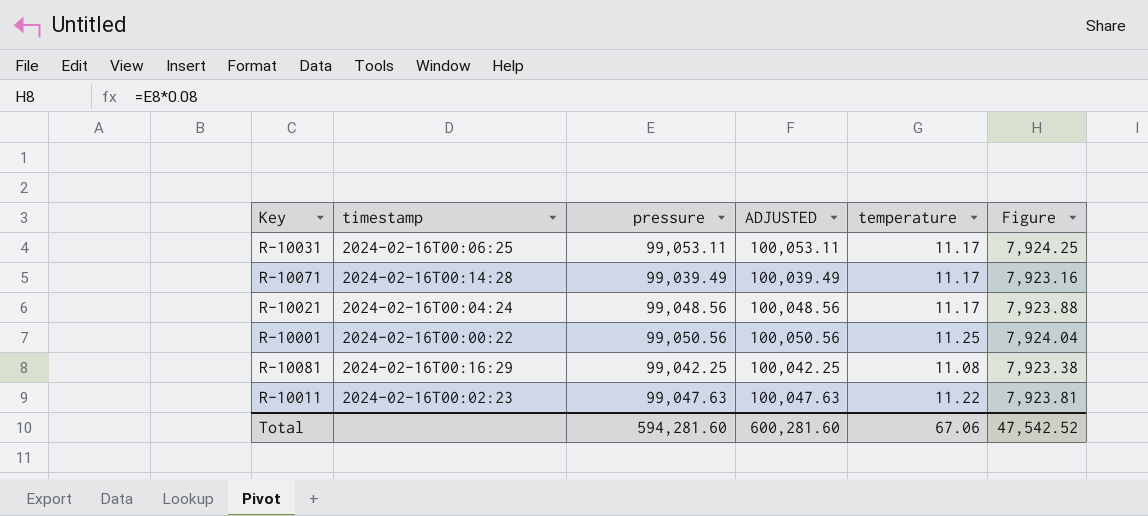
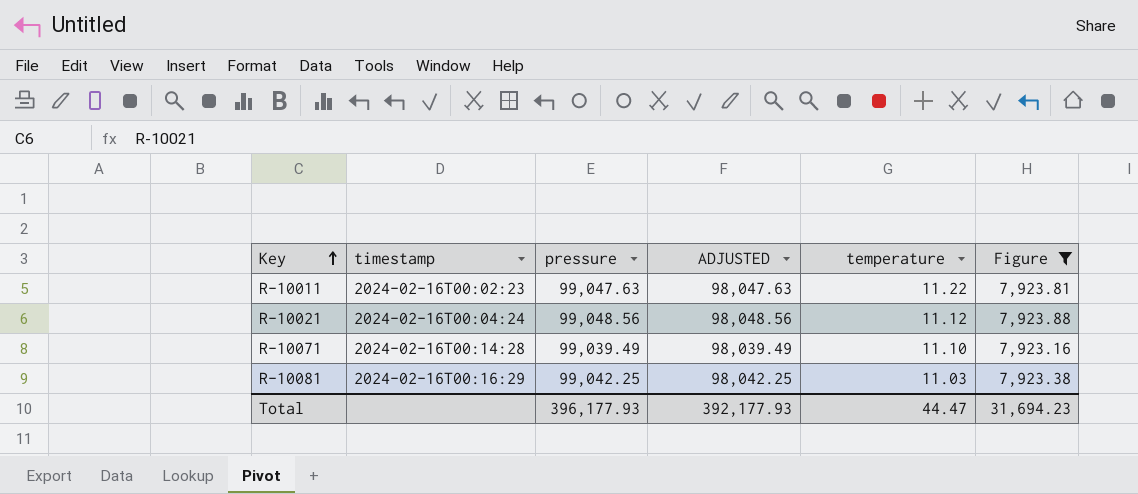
filter: none -> Figure <= 7,923.88
row order: none -> Key ascending
column ADJUSTED | formula: [pressure] + 1000 -> [pressure] - 1000
R-10021 | temperature: 11.17 -> 11.12
R-10071 | temperature: 11.17 -> 11.10
R-10081 | temperature: 11.08 -> 11.03
Total | pressure: 594,281.60 -> 396,177.93
Total | ADJUSTED: 600,281.60 -> 392,177.93
Total | temperature: 67.06 -> 44.47
Total | Figure: 47,542.52 -> 31,694.23

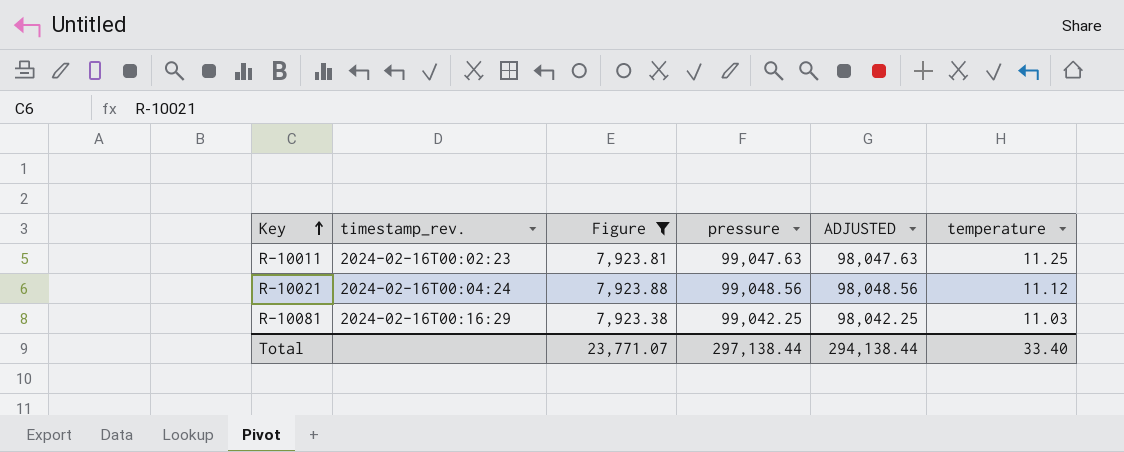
column name: timestamp -> timestamp_rev.
column Figure | position: 6 -> 3
row R-10071: 2024-02-16T00:14:28 | 99,039.49 | 98,039.49 | 11.10 | 7,923.16 -> none
R-10011 | temperature: 11.22 -> 11.25
Total | Figure: 31,694.23 -> 23,771.07
Total | pressure: 396,177.93 -> 297,138.44
Total | ADJUSTED: 392,177.93 -> 294,138.44
Total | temperature: 44.47 -> 33.40

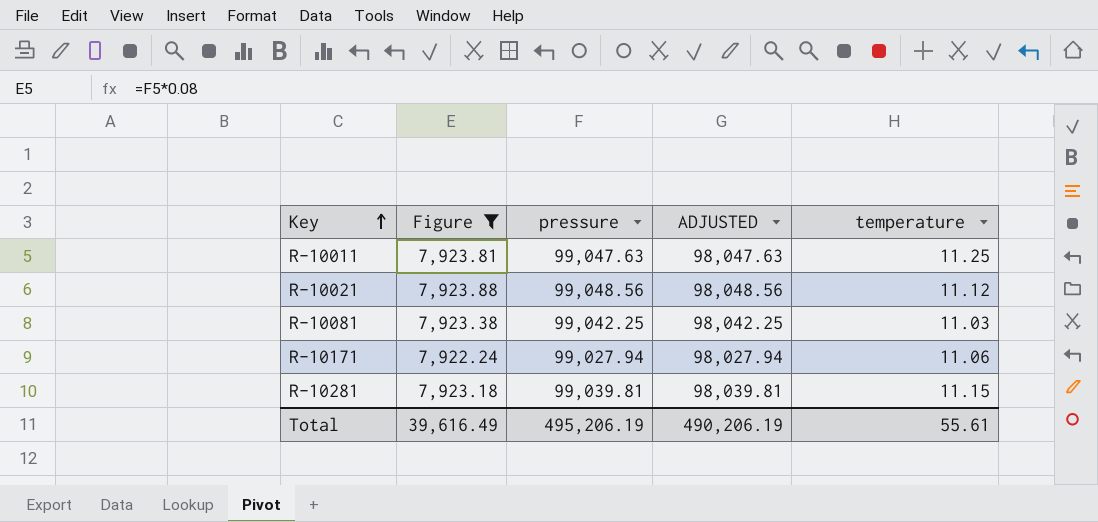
column timestamp_rev. | position: 2 -> none
row R-10171: none -> 7,922.24 | 99,027.94 | 98,027.94 | 11.06
row R-10281: none -> 7,923.18 | 99,039.81 | 98,039.81 | 11.15
Total | Figure: 23,771.07 -> 39,616.49
Total | pressure: 297,138.44 -> 495,206.19
Total | ADJUSTED: 294,138.44 -> 490,206.19
Total | temperature: 33.40 -> 55.61

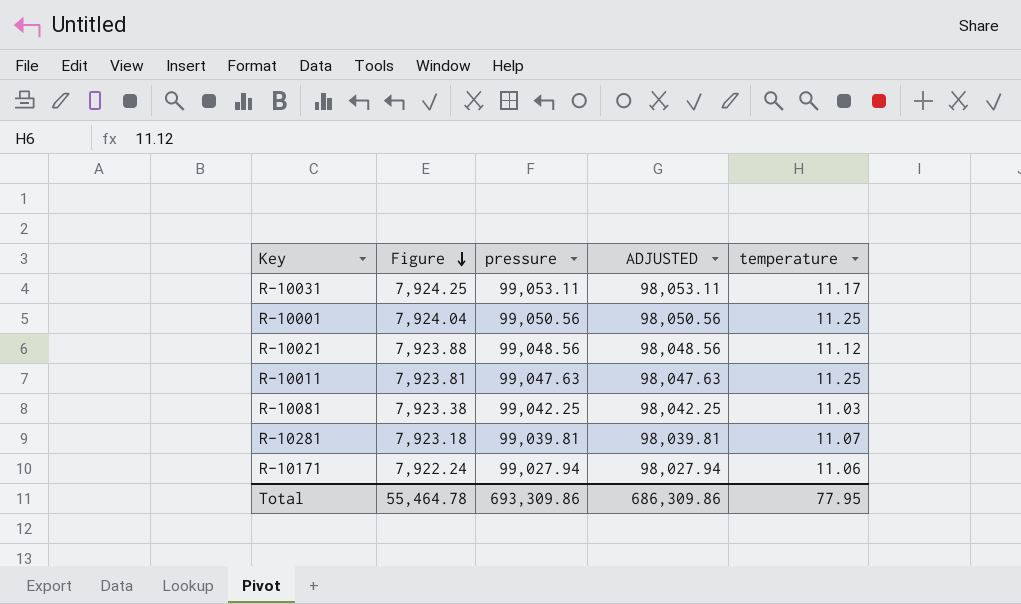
filter: Figure <= 7,923.88 -> none
row order: Key ascending -> Figure descending
R-10281 | temperature: 11.15 -> 11.07
Total | Figure: 39,616.49 -> 55,464.78
Total | pressure: 495,206.19 -> 693,309.86
Total | ADJUSTED: 490,206.19 -> 686,309.86
Total | temperature: 55.61 -> 77.95

